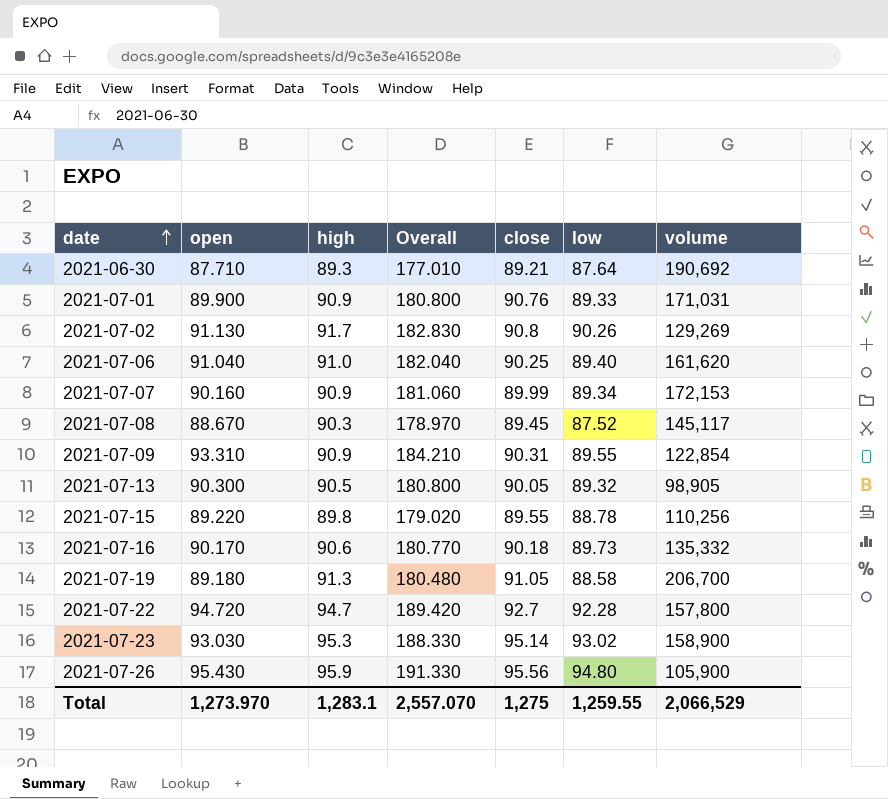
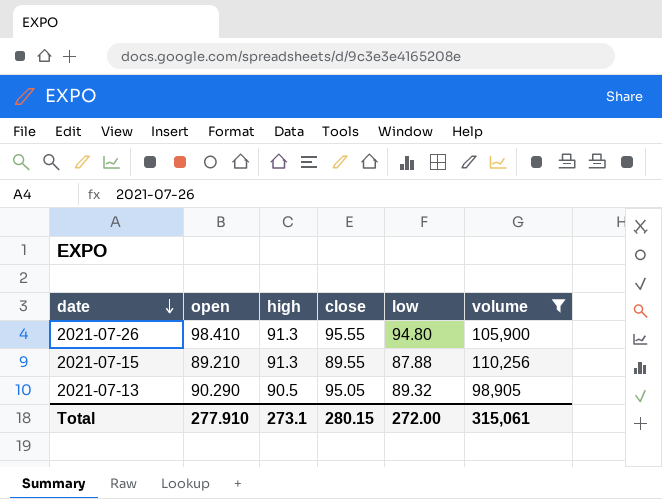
filter: none -> volume <= 110,256
row order: date ascending -> date descending
column Overall | formula: [open] + [high] -> none
2021-07-26 | open: 95.430 -> 98.410
2021-07-26 | high: 95.9 -> 91.3
2021-07-26 | close: 95.56 -> 95.55
2021-07-15 | open: 89.220 -> 89.210
2021-07-15 | high: 89.8 -> 91.3
2021-07-15 | low: 88.78 -> 87.88
2021-07-13 | open: 90.300 -> 90.290
2021-07-13 | close: 90.05 -> 95.05
Total | open: 1,273.970 -> 277.910
Total | high: 1,283.1 -> 273.1
Total | close: 1,275 -> 280.15
Total | low: 1,259.55 -> 272.00
Total | volume: 2,066,529 -> 315,061

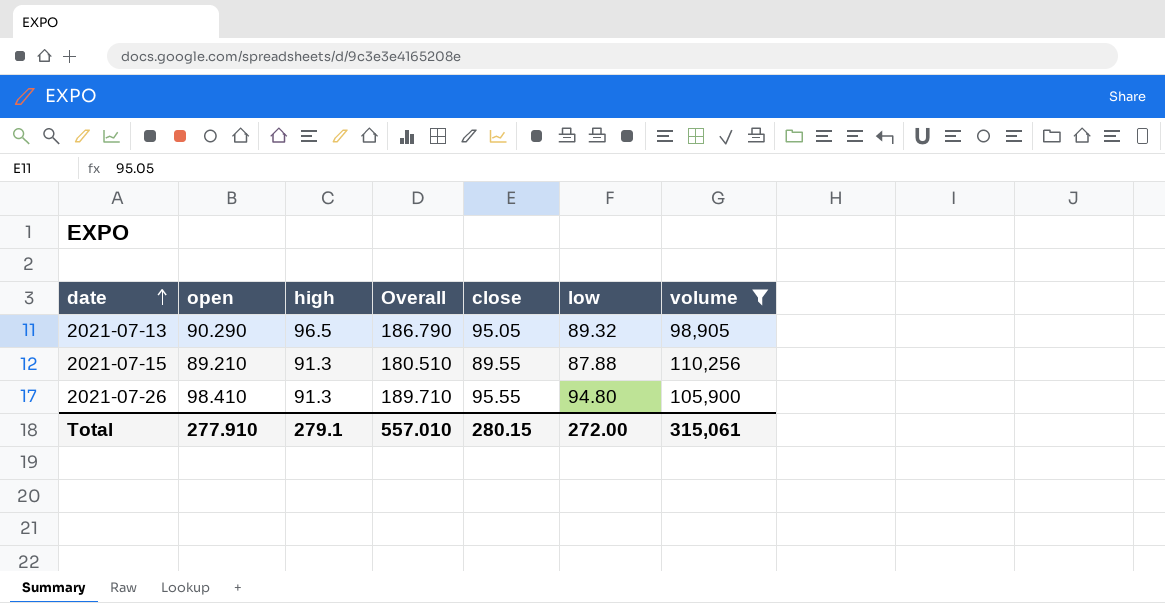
row order: date descending -> date ascending
column Overall | formula: none -> [open] + [high]
2021-07-13 | high: 90.5 -> 96.5
Total | high: 273.1 -> 279.1

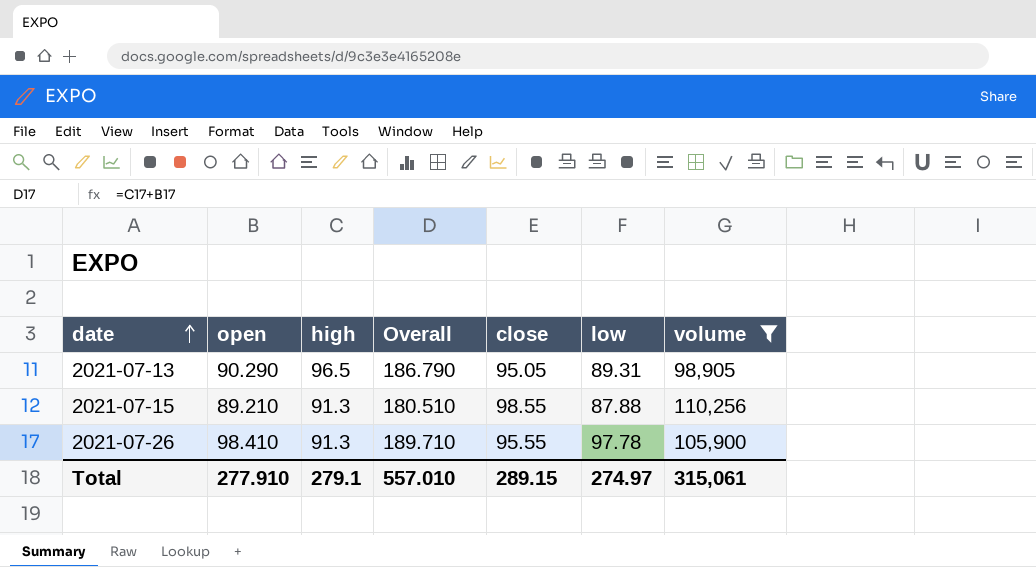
2021-07-13 | low: 89.32 -> 89.31
2021-07-15 | close: 89.55 -> 98.55
2021-07-26 | low: 94.80 -> 97.78
Total | close: 280.15 -> 289.15
Total | low: 272.00 -> 274.97

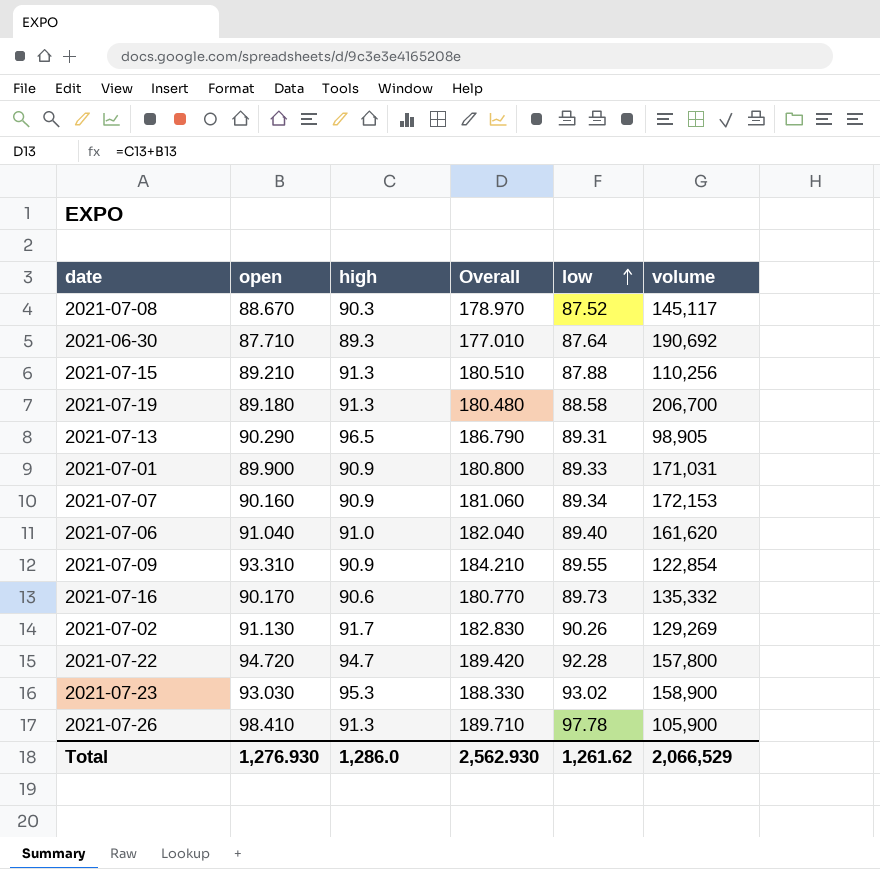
filter: volume <= 110,256 -> none
row order: date ascending -> low ascending
column close | position: 5 -> none
Total | open: 277.910 -> 1,276.930
Total | high: 279.1 -> 1,286.0
Total | Overall: 557.010 -> 2,562.930
Total | low: 274.97 -> 1,261.62
Total | volume: 315,061 -> 2,066,529

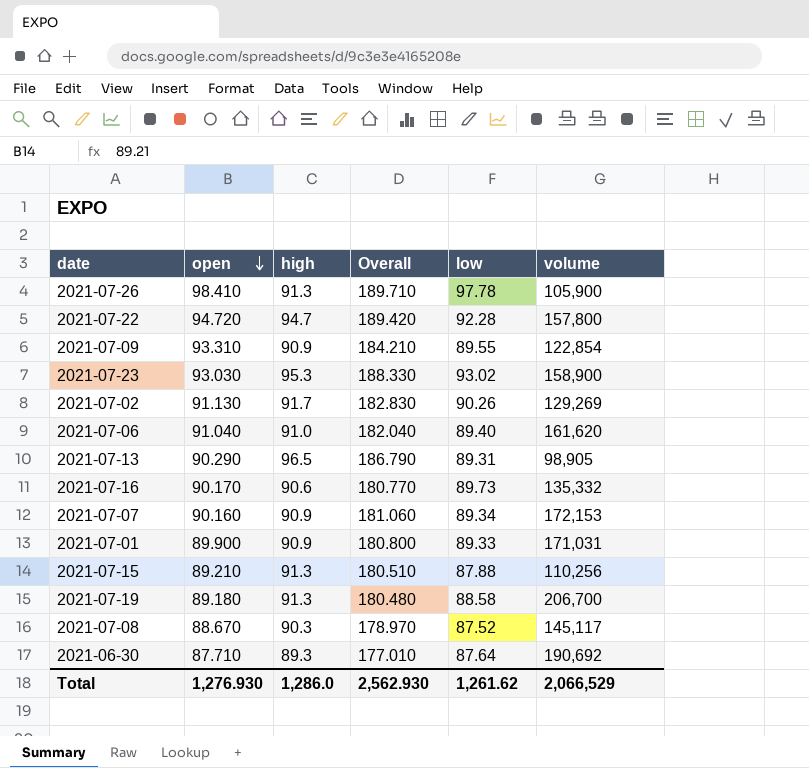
row order: low ascending -> open descending

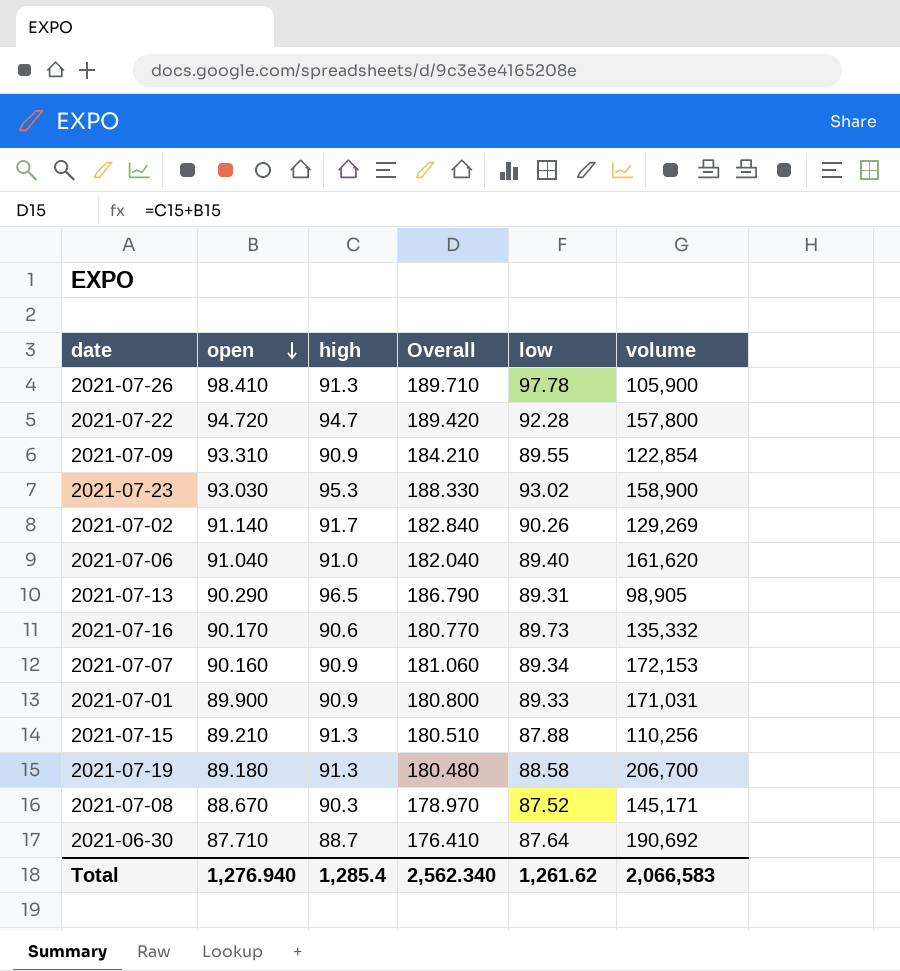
2021-07-02 | open: 91.130 -> 91.140
2021-07-02 | Overall: 182.830 -> 182.840
2021-07-08 | volume: 145,117 -> 145,171
2021-06-30 | high: 89.3 -> 88.7
2021-06-30 | Overall: 177.010 -> 176.410
Total | open: 1,276.930 -> 1,276.940
Total | high: 1,286.0 -> 1,285.4
Total | Overall: 2,562.930 -> 2,562.340
Total | volume: 2,066,529 -> 2,066,583

